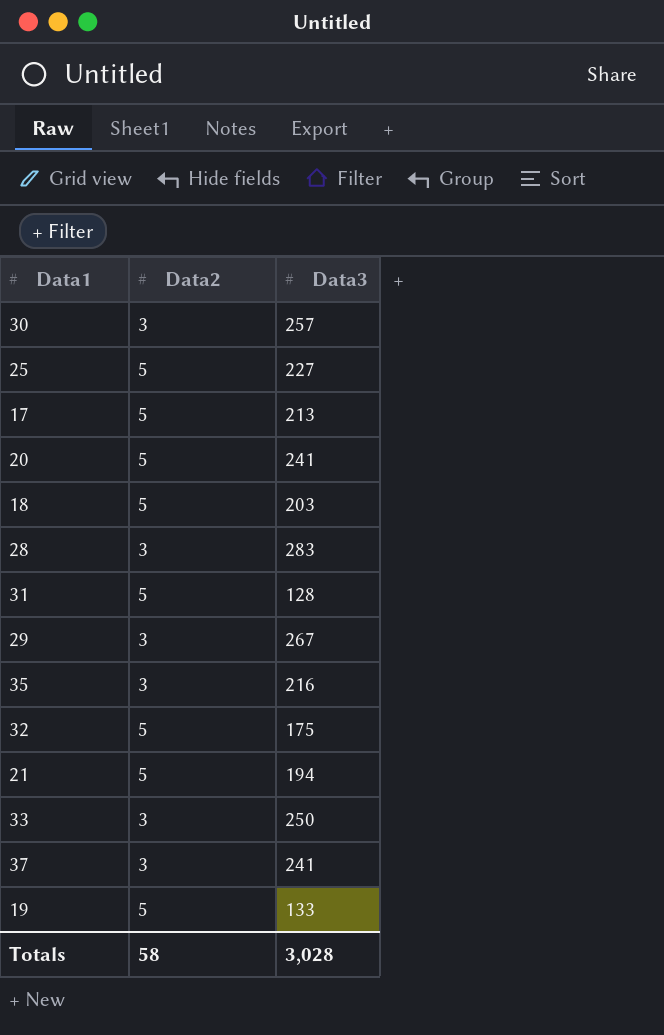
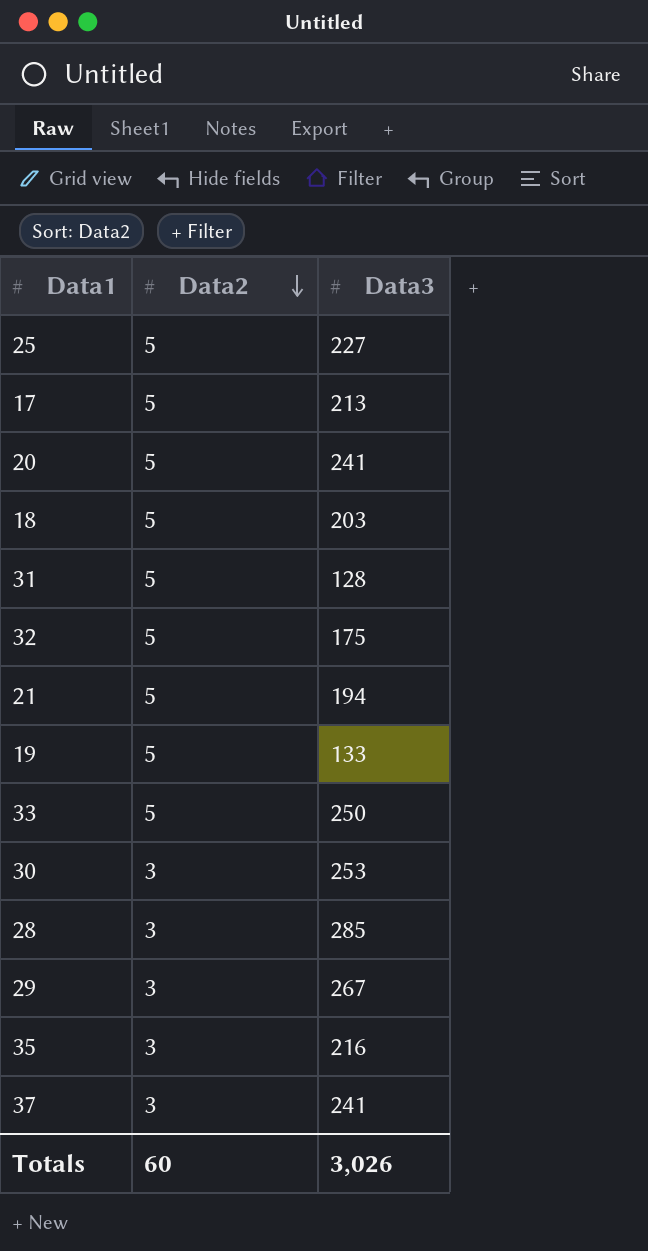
row order: none -> Data2 descending
33 | Data2: 3 -> 5
30 | Data3: 257 -> 253
28 | Data3: 283 -> 285
Totals | Data2: 58 -> 60
Totals | Data3: 3,028 -> 3,026

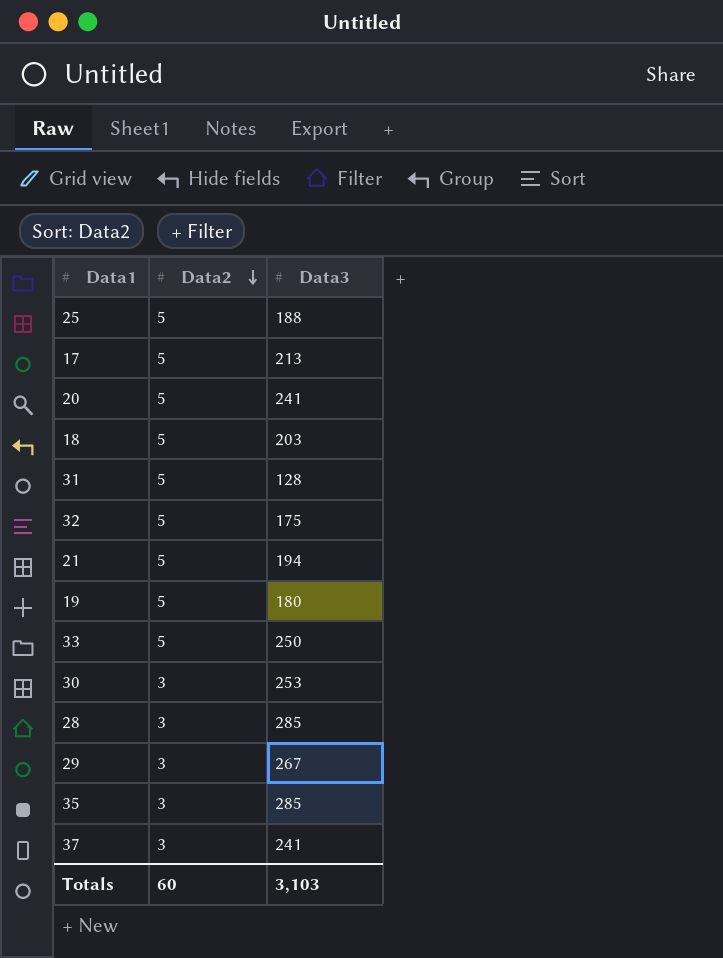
25 | Data3: 227 -> 188
19 | Data3: 133 -> 180
35 | Data3: 216 -> 285
Totals | Data3: 3,026 -> 3,103

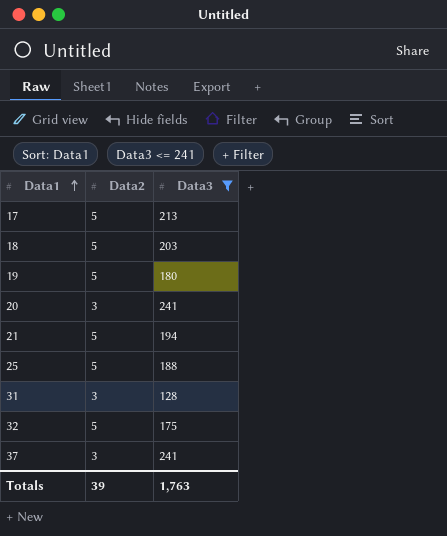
filter: none -> Data3 <= 241
row order: Data2 descending -> Data1 ascending
20 | Data2: 5 -> 3
31 | Data2: 5 -> 3
Totals | Data2: 60 -> 39
Totals | Data3: 3,103 -> 1,763

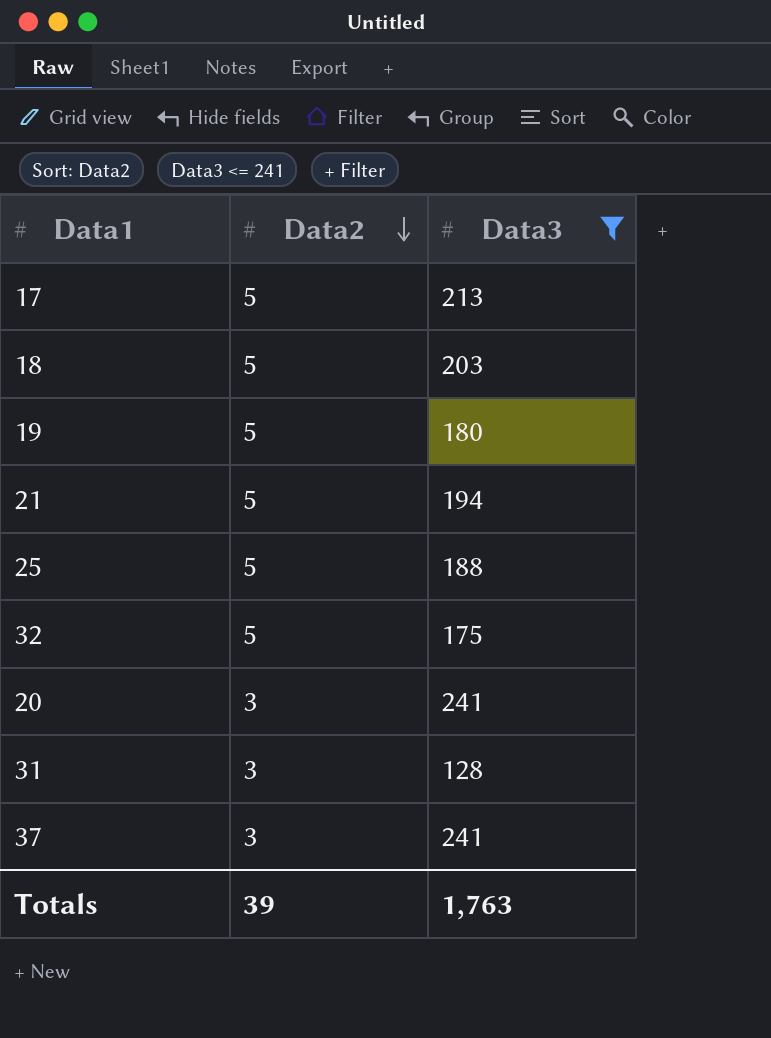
row order: Data1 ascending -> Data2 descending

